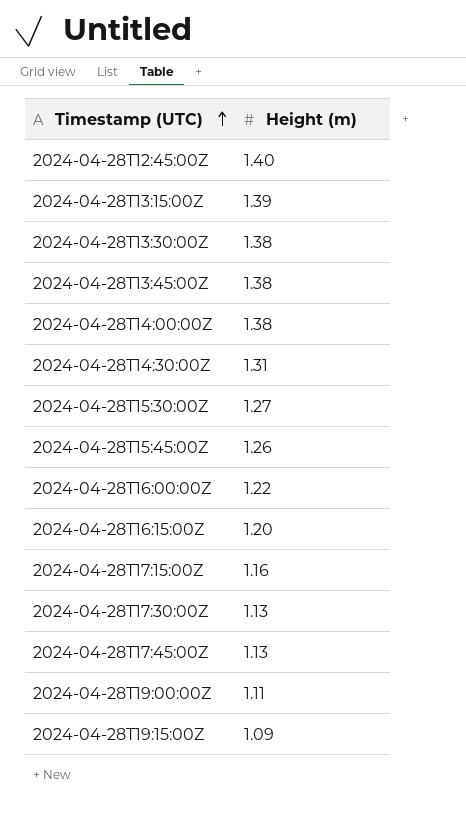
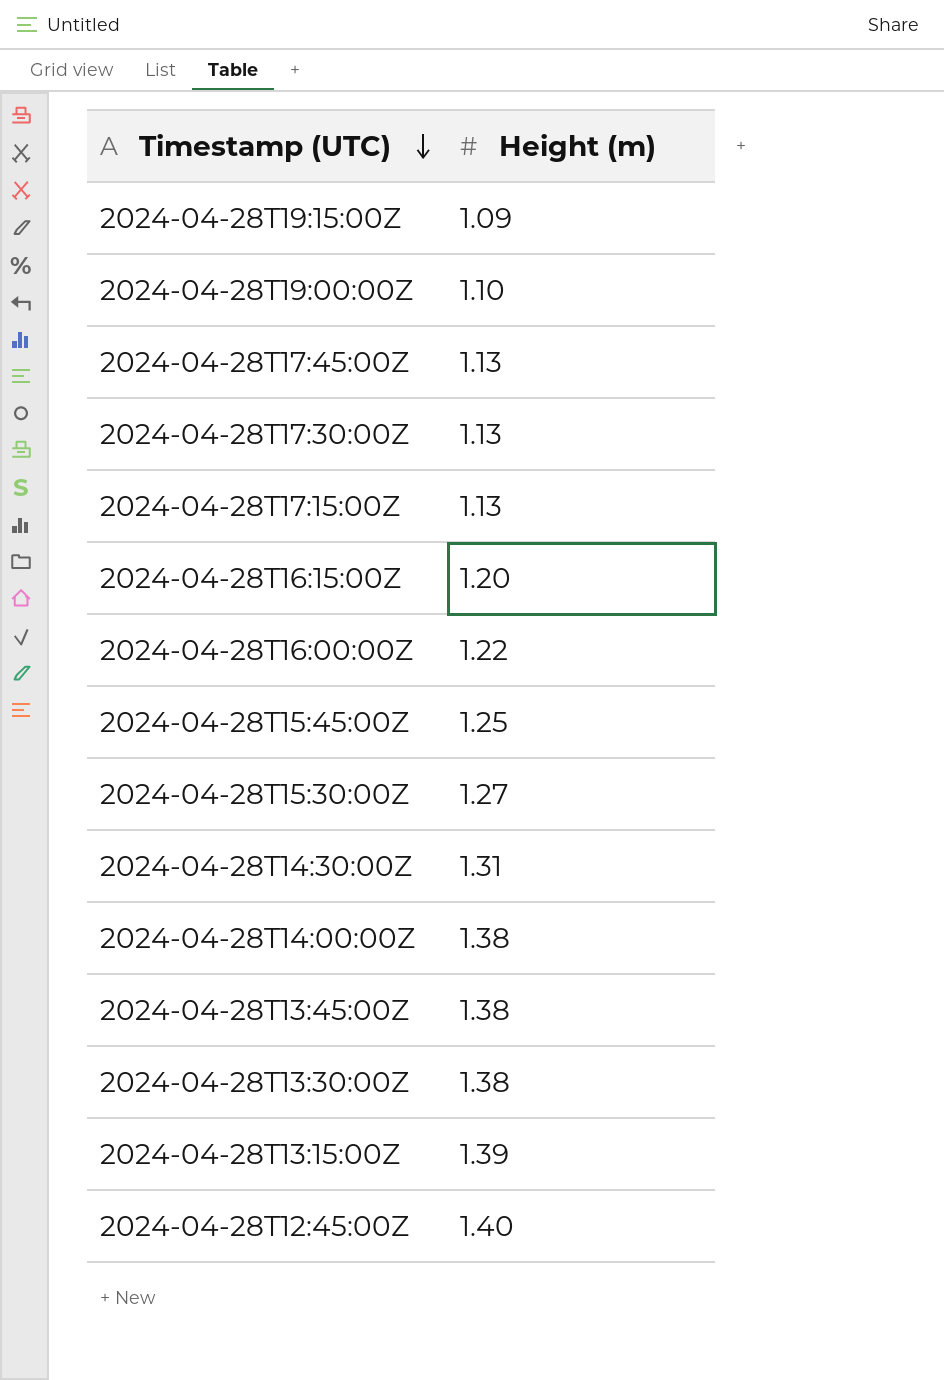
row order: Timestamp (UTC) ascending -> Timestamp (UTC) descending
2024-04-28T19:00:00Z | Height (m): 1.11 -> 1.10
2024-04-28T17:15:00Z | Height (m): 1.16 -> 1.13
2024-04-28T15:45:00Z | Height (m): 1.26 -> 1.25

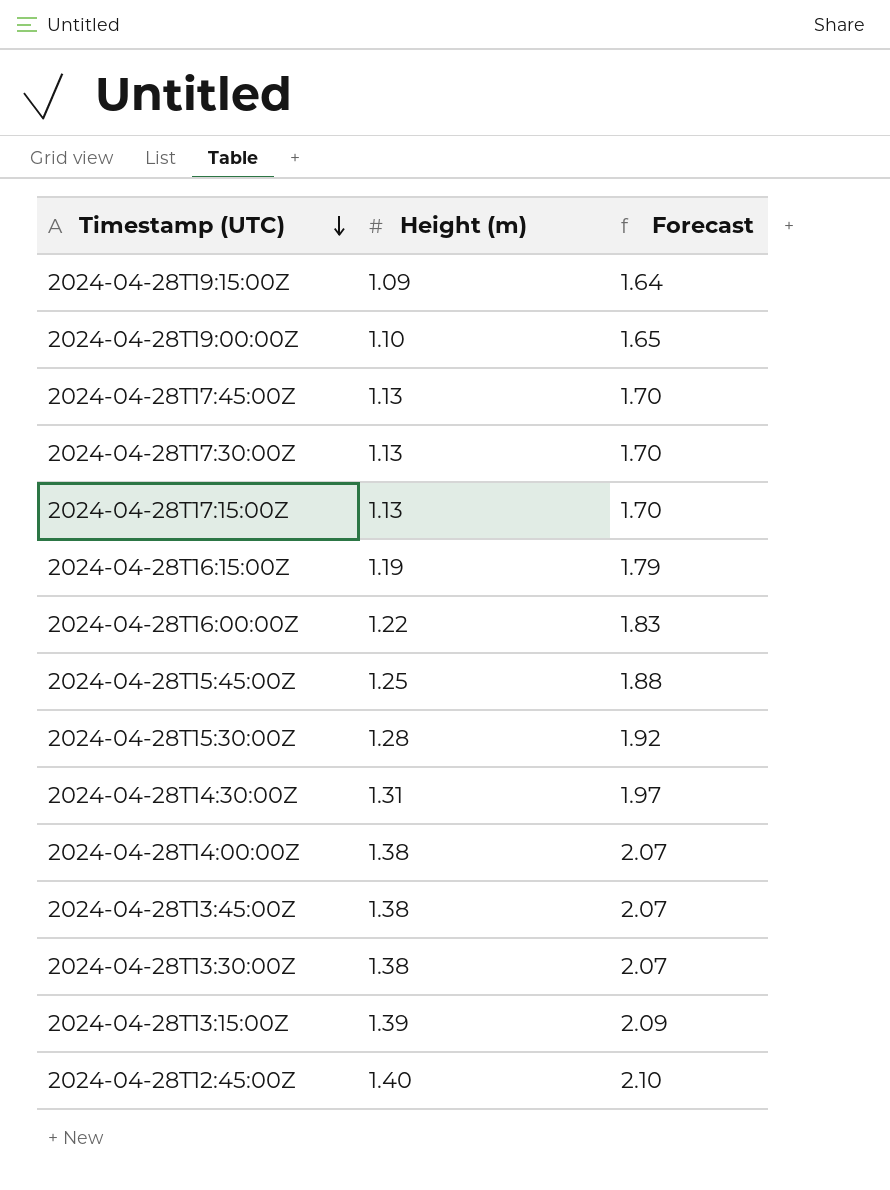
column Forecast | formula: none -> [Height (m)] * 1.5
2024-04-28T16:15:00Z | Height (m): 1.20 -> 1.19
2024-04-28T15:30:00Z | Height (m): 1.27 -> 1.28

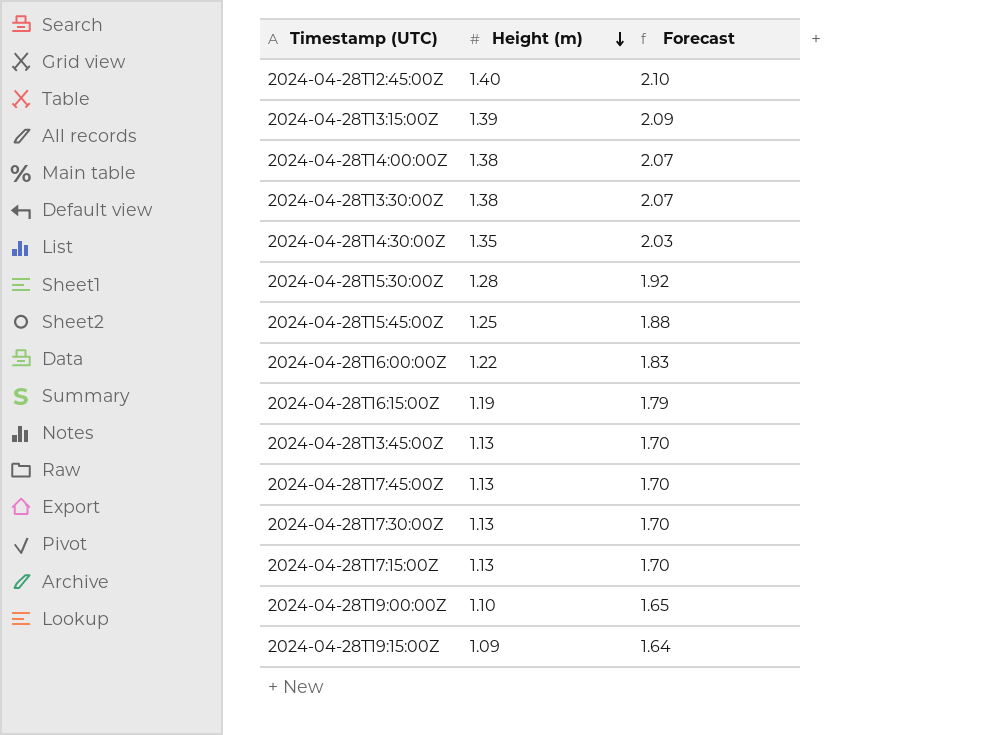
row order: Timestamp (UTC) descending -> Height (m) descending
2024-04-28T14:30:00Z | Height (m): 1.31 -> 1.35
2024-04-28T14:30:00Z | Forecast: 1.97 -> 2.03
2024-04-28T13:45:00Z | Height (m): 1.38 -> 1.13
2024-04-28T13:45:00Z | Forecast: 2.07 -> 1.70

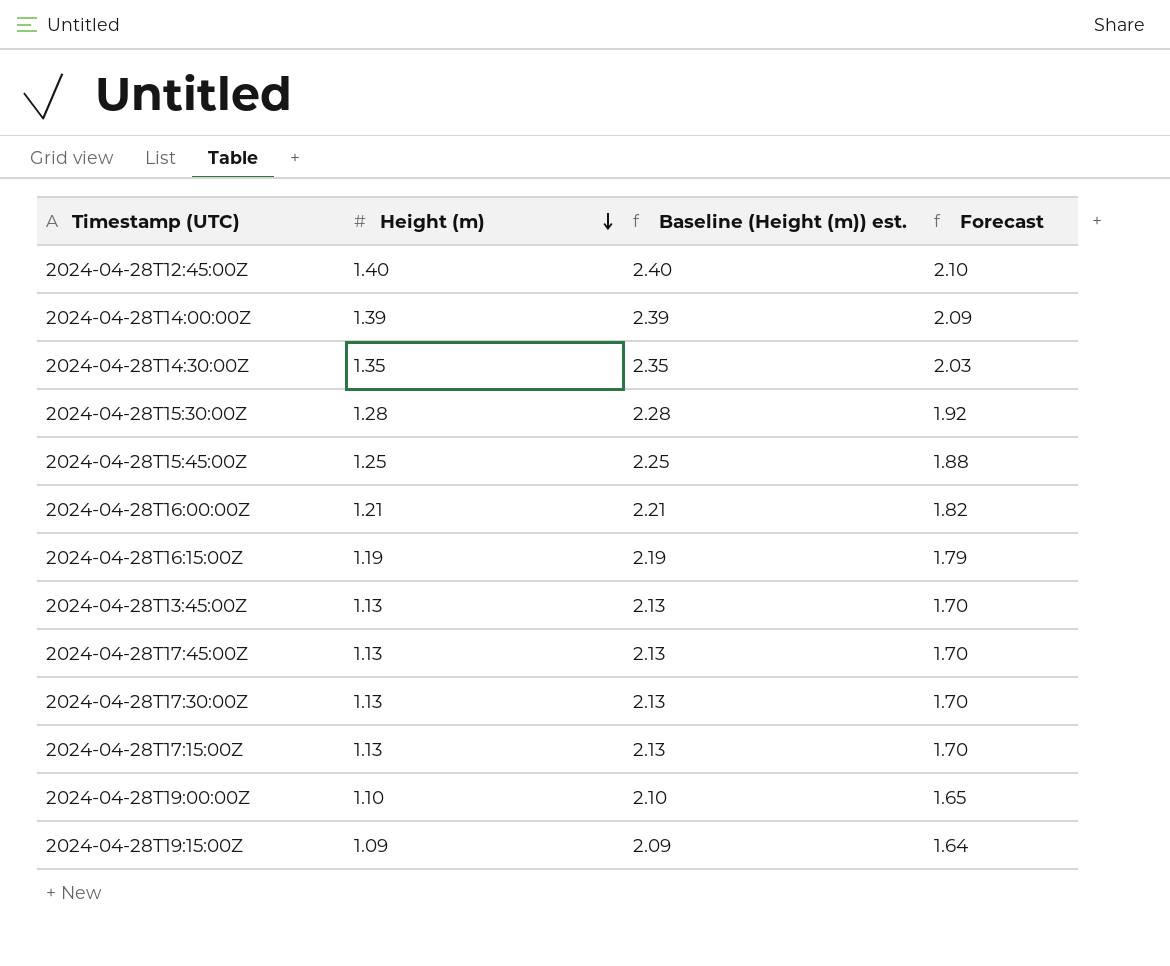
column Baseline (Height (m)) est. | formula: none -> [Height (m)] + 1
row 2024-04-28T13:15:00Z: 1.39 | 2.09 -> none
row 2024-04-28T13:30:00Z: 1.38 | 2.07 -> none
2024-04-28T14:00:00Z | Height (m): 1.38 -> 1.39
2024-04-28T14:00:00Z | Forecast: 2.07 -> 2.09
2024-04-28T16:00:00Z | Height (m): 1.22 -> 1.21
2024-04-28T16:00:00Z | Forecast: 1.83 -> 1.82

